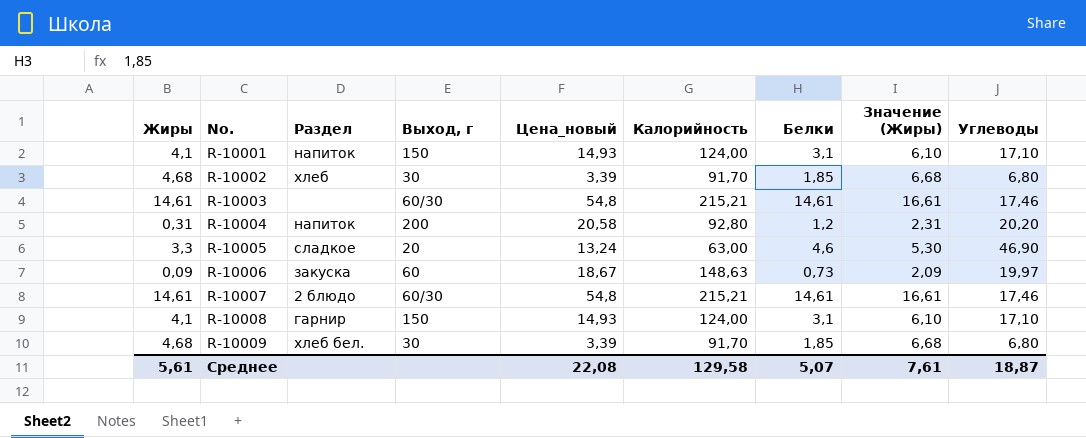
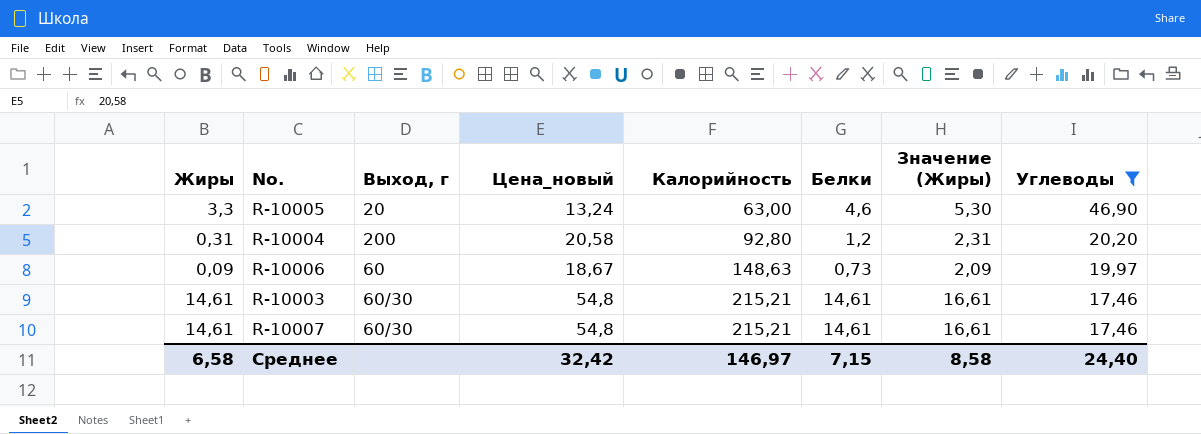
filter: none -> Углеводы >= 17,46
row order: No. ascending -> Калорийность ascending
column Раздел | position: 3 -> none
Среднее | Жиры: 5,61 -> 6,58
Среднее | Цена_новый: 22,08 -> 32,42
Среднее | Калорийность: 129,58 -> 146,97
Среднее | Белки: 5,07 -> 7,15
Среднее | Значение (Жиры): 7,61 -> 8,58
Среднее | Углеводы: 18,87 -> 24,40

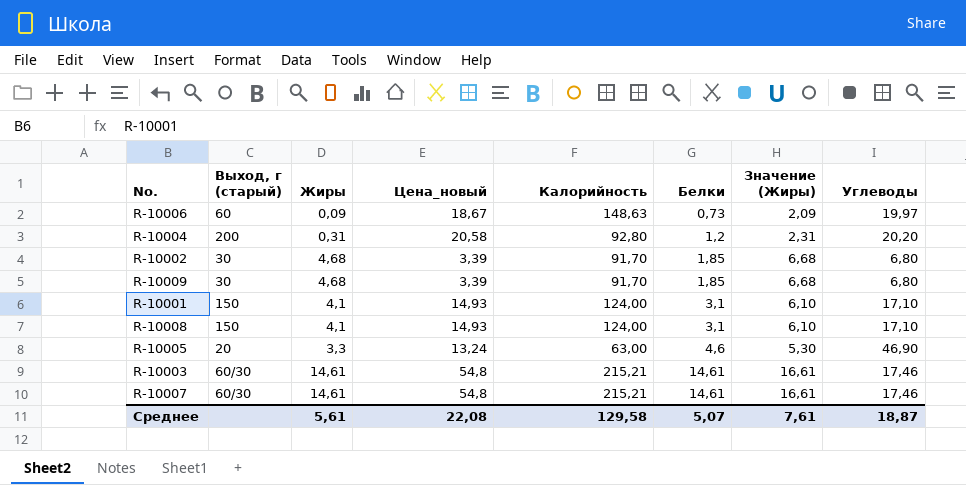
filter: Углеводы >= 17,46 -> none
row order: Калорийность ascending -> Белки ascending
column name: Выход, г -> Выход, г (старый)
column Жиры | position: 1 -> 3
Среднее | Жиры: 6,58 -> 5,61
Среднее | Цена_новый: 32,42 -> 22,08
Среднее | Калорийность: 146,97 -> 129,58
Среднее | Белки: 7,15 -> 5,07
Среднее | Значение (Жиры): 8,58 -> 7,61
Среднее | Углеводы: 24,40 -> 18,87

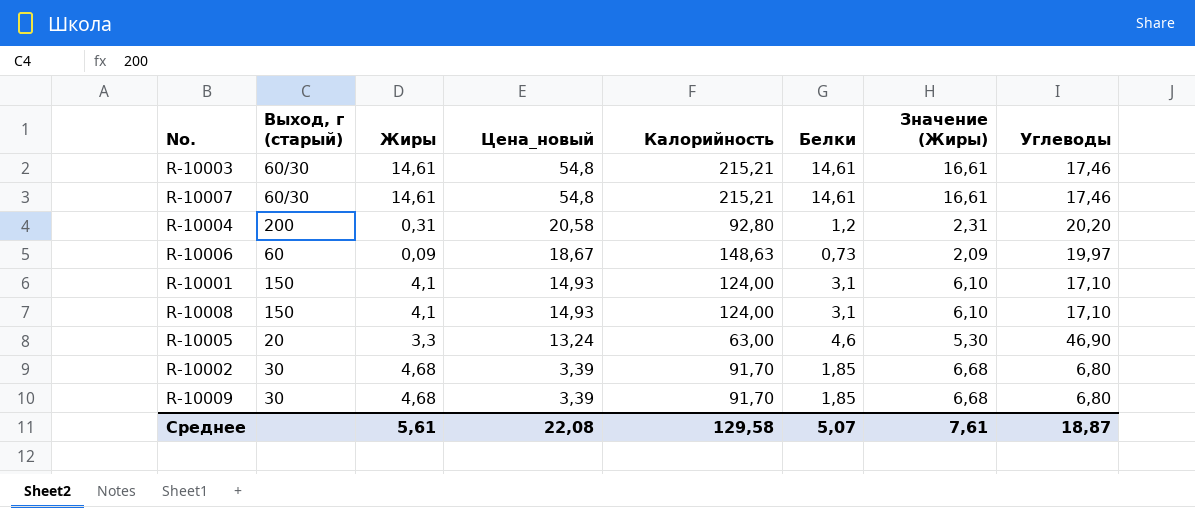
row order: Белки ascending -> Цена_новый descending

